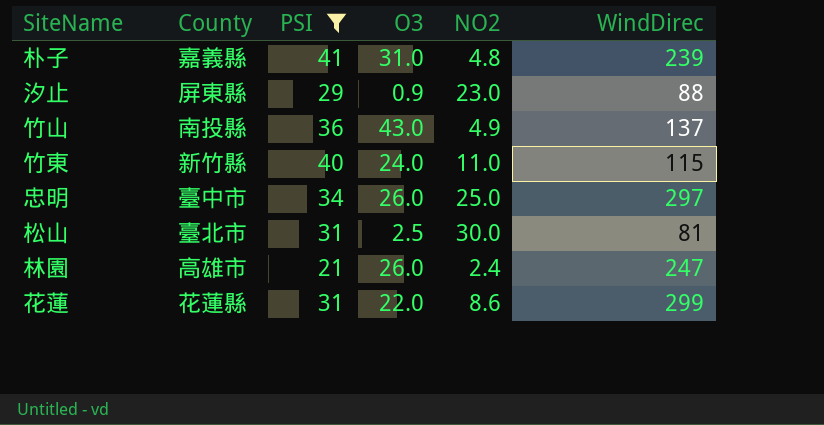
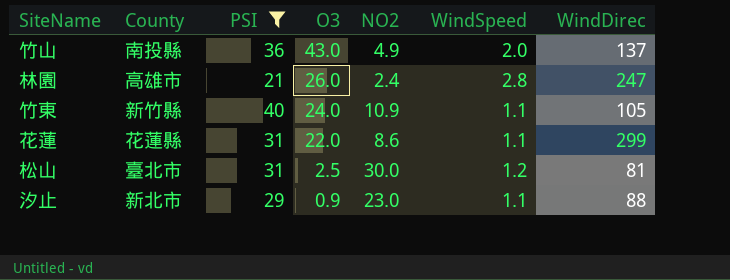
row order: none -> O3 descending
column WindSpeed | position: none -> 6
row 朴子: 嘉義縣 | 41 | 31.0 | 4.8 | 239 -> none
row 忠明: 臺中市 | 34 | 26.0 | 25.0 | 297 -> none
竹東 | NO2: 11.0 -> 10.9
竹東 | WindDirec: 115 -> 105
汐止 | County: 屏東縣 -> 新北市

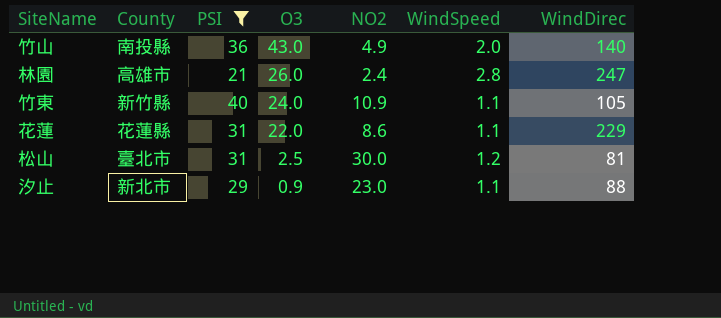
竹山 | WindDirec: 137 -> 140
花蓮 | WindDirec: 299 -> 229

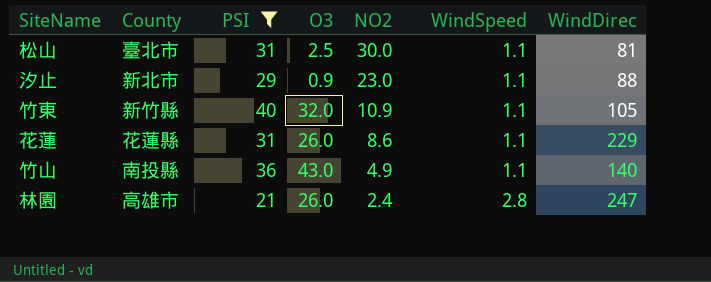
row order: O3 descending -> NO2 descending
松山 | WindSpeed: 1.2 -> 1.1
竹東 | O3: 24.0 -> 32.0
花蓮 | O3: 22.0 -> 26.0
竹山 | WindSpeed: 2.0 -> 1.1

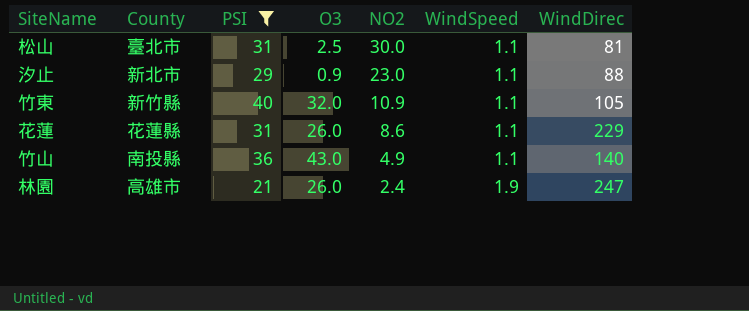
林園 | WindSpeed: 2.8 -> 1.9

